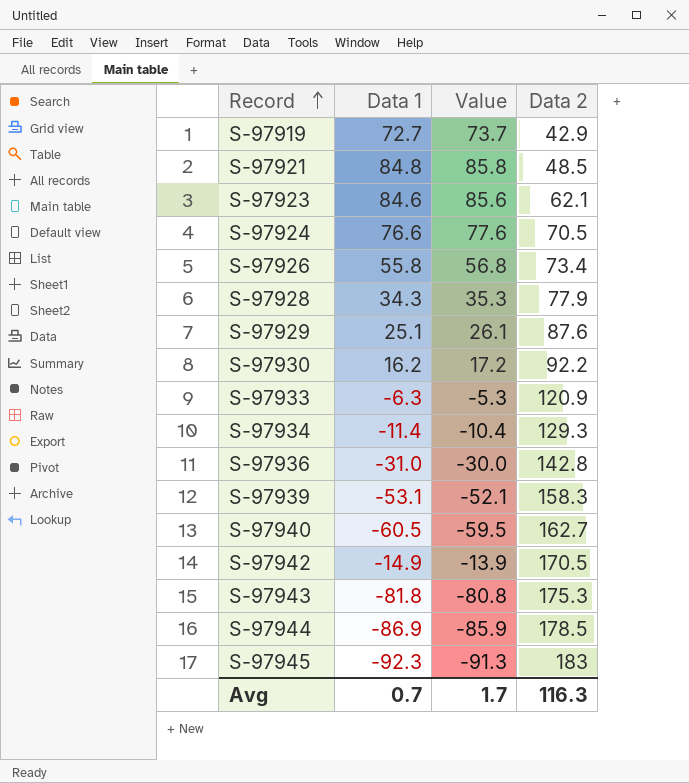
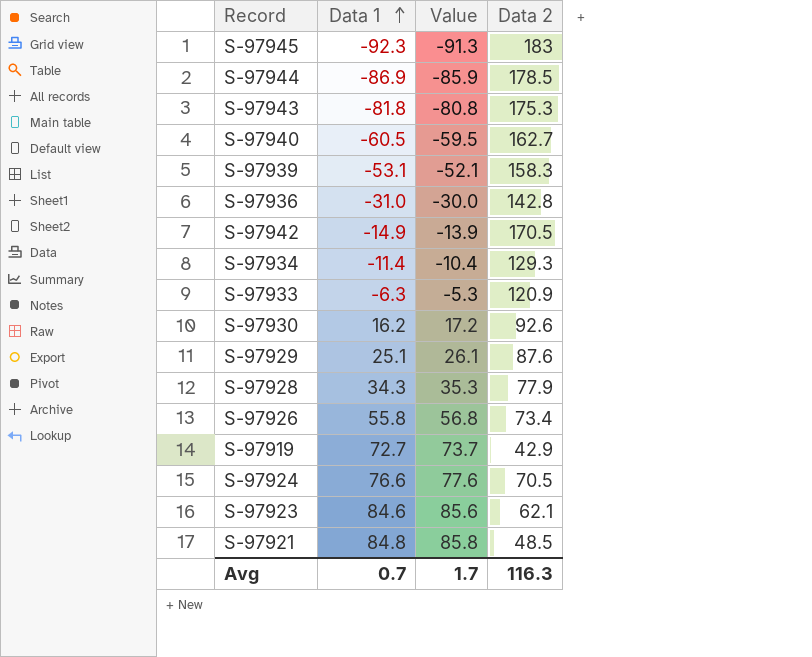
row order: Record ascending -> Data 1 ascending
S-97930 | Data 2: 92.2 -> 92.6

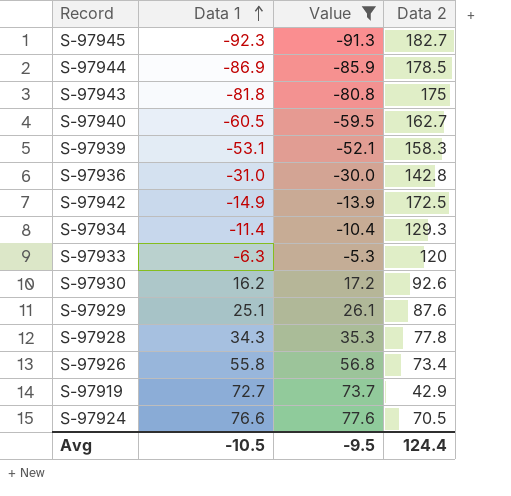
filter: none -> Value <= 77.6
S-97945 | Data 2: 183 -> 182.7
S-97943 | Data 2: 175.3 -> 175
S-97942 | Data 2: 170.5 -> 172.5
S-97933 | Data 2: 120.9 -> 120
S-97928 | Data 2: 77.9 -> 77.8
Avg | Data 1: 0.7 -> -10.5
Avg | Value: 1.7 -> -9.5
Avg | Data 2: 116.3 -> 124.4

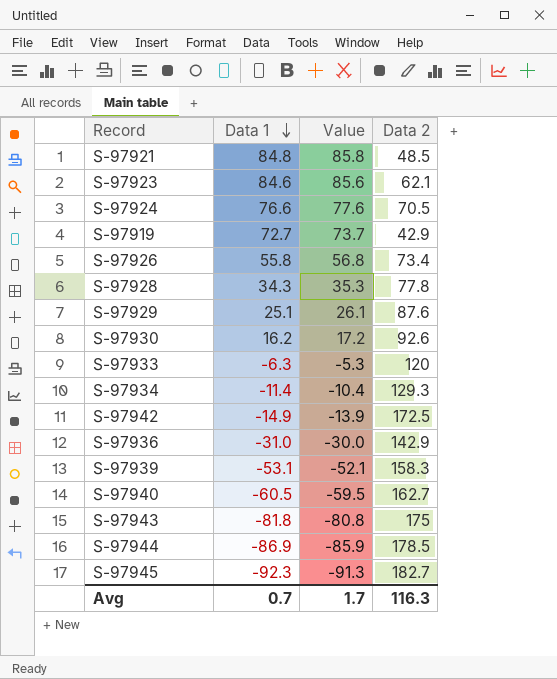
filter: Value <= 77.6 -> none
row order: Data 1 ascending -> Data 1 descending
S-97936 | Data 2: 142.8 -> 142.9
Avg | Data 1: -10.5 -> 0.7
Avg | Value: -9.5 -> 1.7
Avg | Data 2: 124.4 -> 116.3

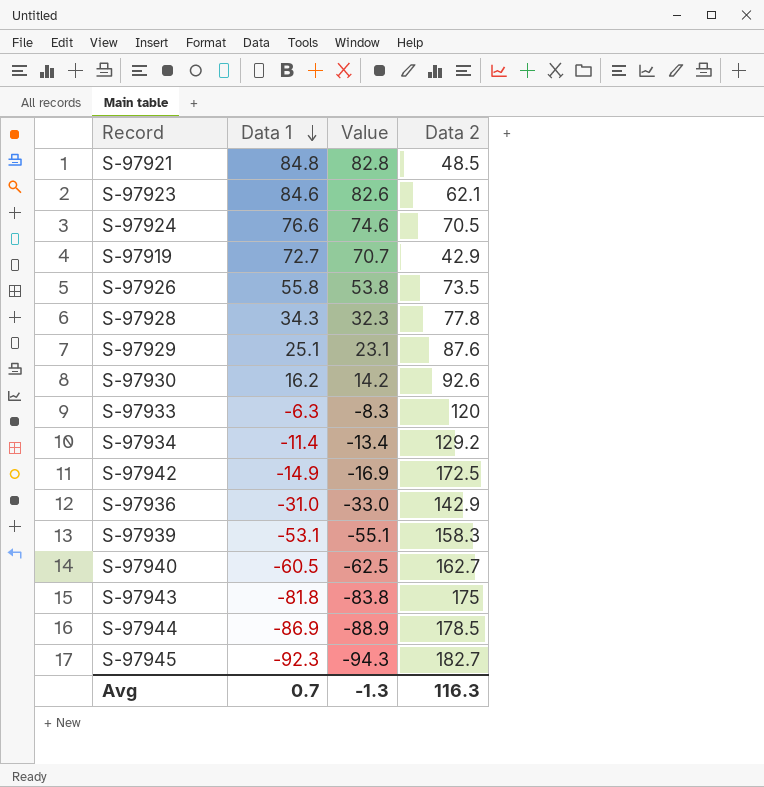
column Value | formula: [Data 1] + 1 -> [Data 1] - 2
S-97926 | Data 2: 73.4 -> 73.5
S-97934 | Data 2: 129.3 -> 129.2
Avg | Value: 1.7 -> -1.3

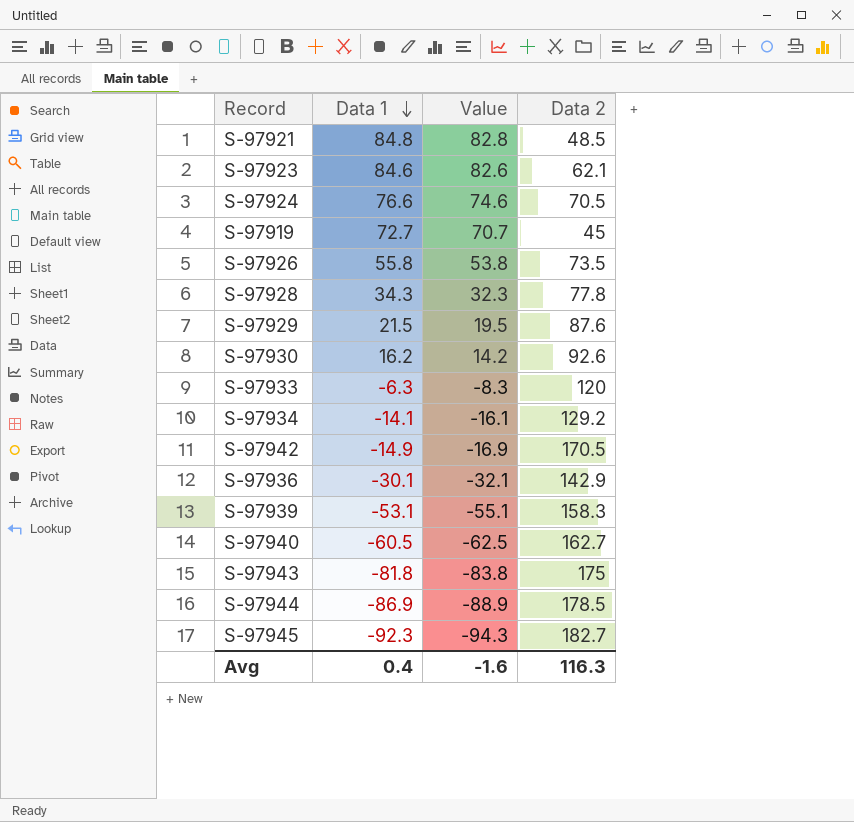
S-97919 | Data 2: 42.9 -> 45
S-97929 | Data 1: 25.1 -> 21.5
S-97929 | Value: 23.1 -> 19.5
S-97934 | Data 1: -11.4 -> -14.1
S-97934 | Value: -13.4 -> -16.1
S-97942 | Data 2: 172.5 -> 170.5
S-97936 | Data 1: -31.0 -> -30.1
S-97936 | Value: -33.0 -> -32.1
Avg | Data 1: 0.7 -> 0.4
Avg | Value: -1.3 -> -1.6

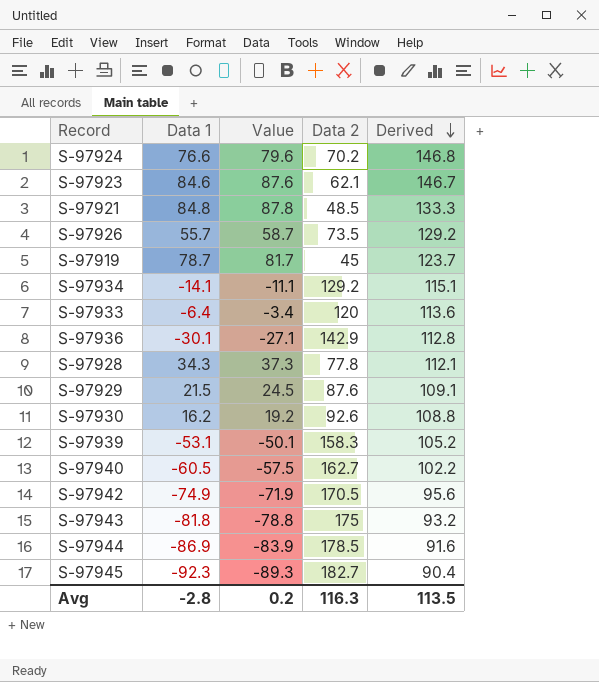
row order: Data 1 descending -> Derived descending
column Value | formula: [Data 1] - 2 -> [Data 1] + 3
column Derived | formula: none -> [Data 1] + [Data 2]
S-97924 | Data 2: 70.5 -> 70.2
S-97926 | Data 1: 55.8 -> 55.7
S-97919 | Data 1: 72.7 -> 78.7
S-97933 | Data 1: -6.3 -> -6.4
S-97942 | Data 1: -14.9 -> -74.9
Avg | Data 1: 0.4 -> -2.8
Avg | Value: -1.6 -> 0.2

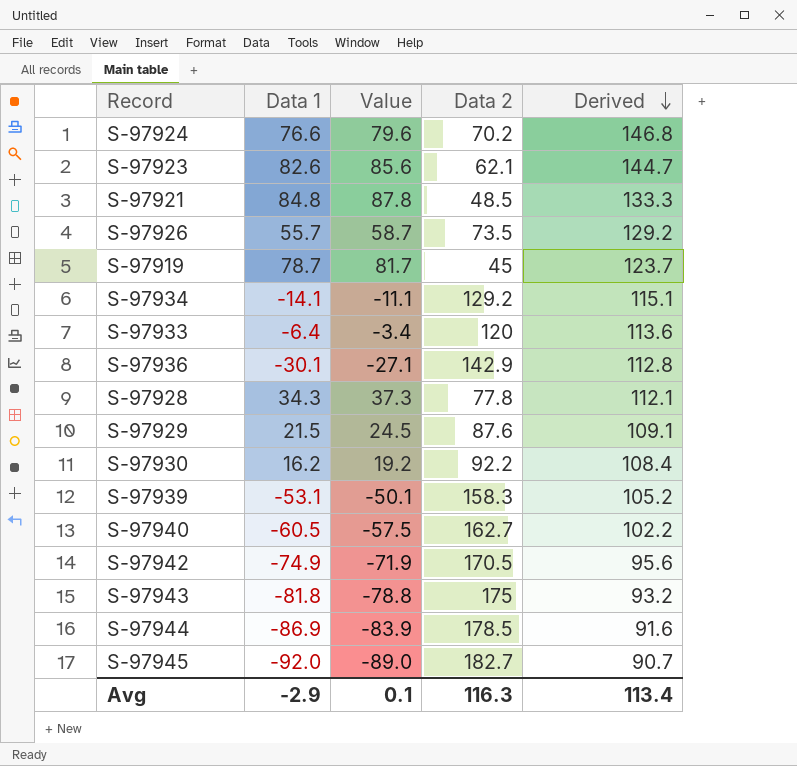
S-97923 | Data 1: 84.6 -> 82.6
S-97923 | Value: 87.6 -> 85.6
S-97923 | Derived: 146.7 -> 144.7
S-97930 | Data 2: 92.6 -> 92.2
S-97930 | Derived: 108.8 -> 108.4
S-97945 | Data 1: -92.3 -> -92.0
S-97945 | Value: -89.3 -> -89.0
S-97945 | Derived: 90.4 -> 90.7
Avg | Data 1: -2.8 -> -2.9
Avg | Value: 0.2 -> 0.1
Avg | Derived: 113.5 -> 113.4

